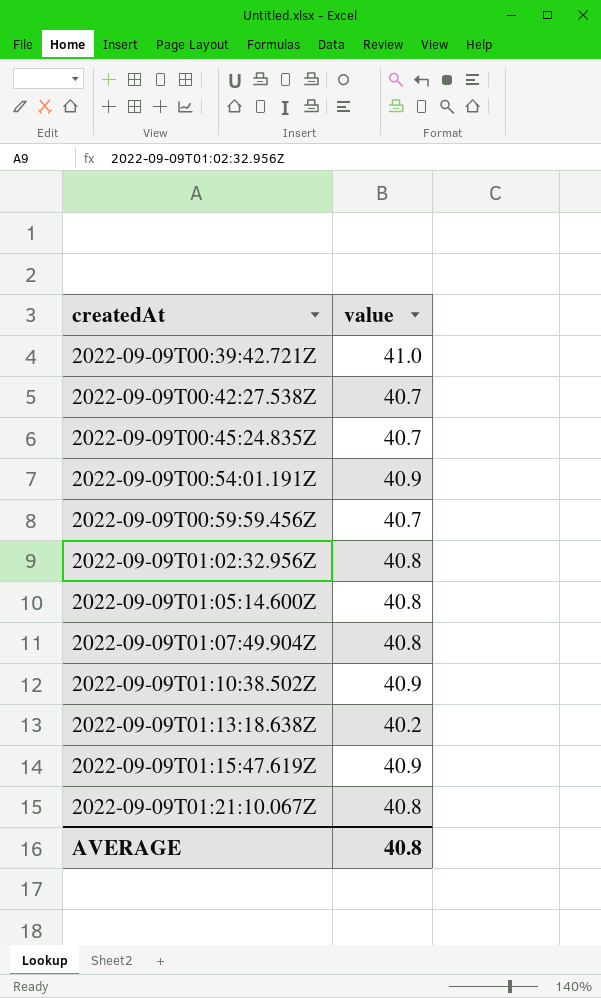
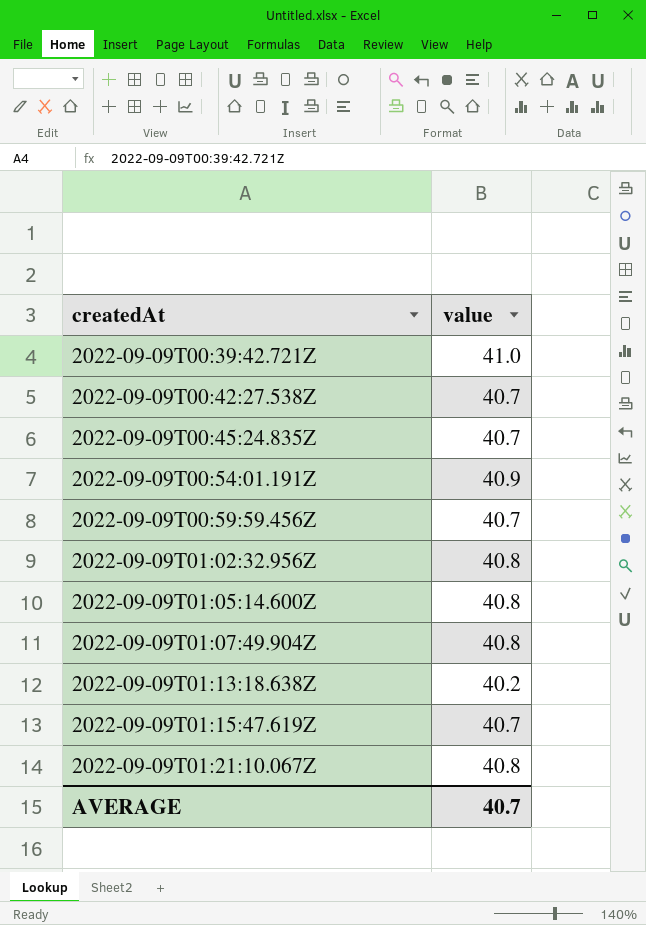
row 2022-09-09T01:10:38.502Z: 40.9 -> none
2022-09-09T01:15:47.619Z | value: 40.9 -> 40.7
AVERAGE | value: 40.8 -> 40.7

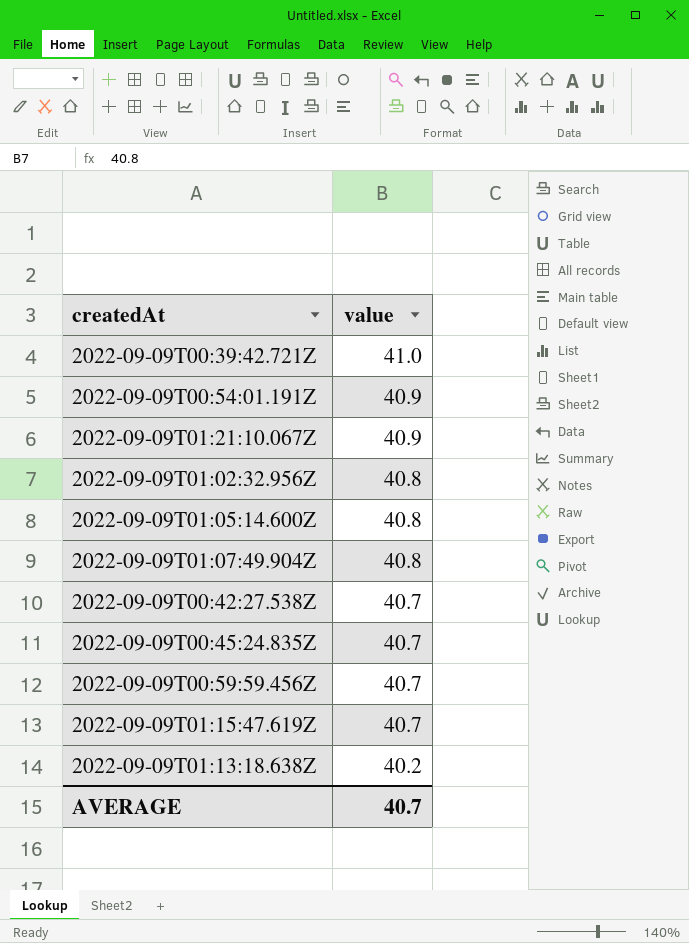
row order: createdAt ascending -> value descending
2022-09-09T01:21:10.067Z | value: 40.8 -> 40.9

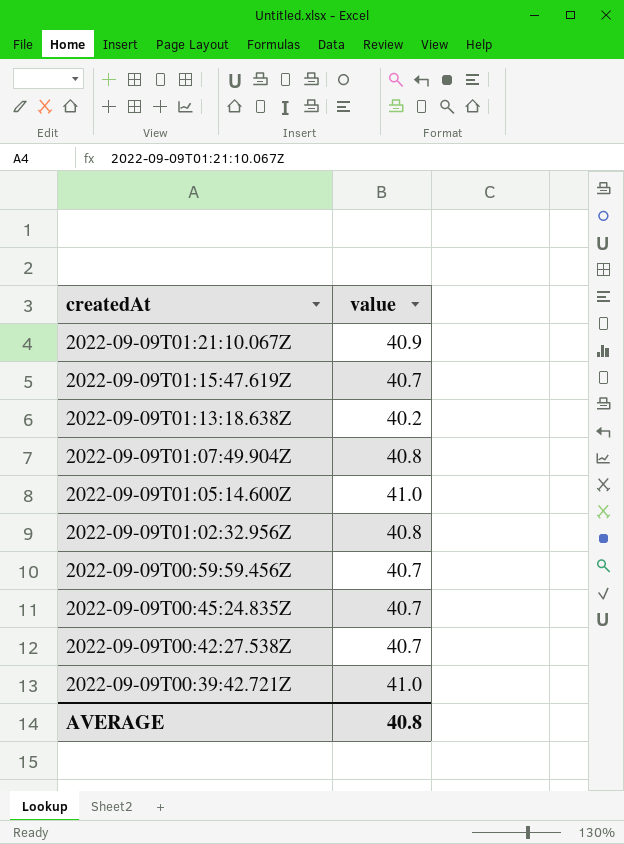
row order: value descending -> createdAt descending
row 2022-09-09T00:54:01.191Z: 40.9 -> none
2022-09-09T01:05:14.600Z | value: 40.8 -> 41.0
AVERAGE | value: 40.7 -> 40.8

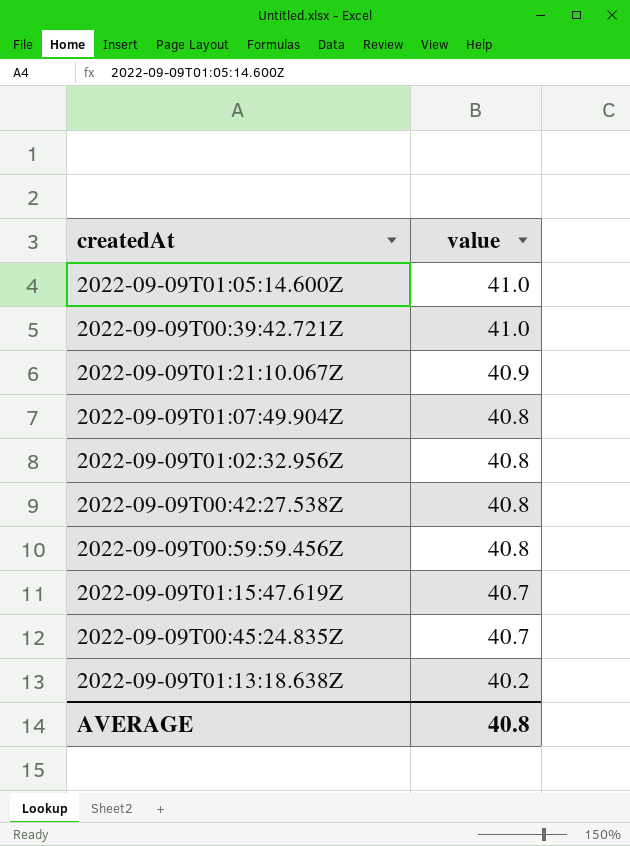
row order: createdAt descending -> value descending
2022-09-09T00:42:27.538Z | value: 40.7 -> 40.8
2022-09-09T00:59:59.456Z | value: 40.7 -> 40.8

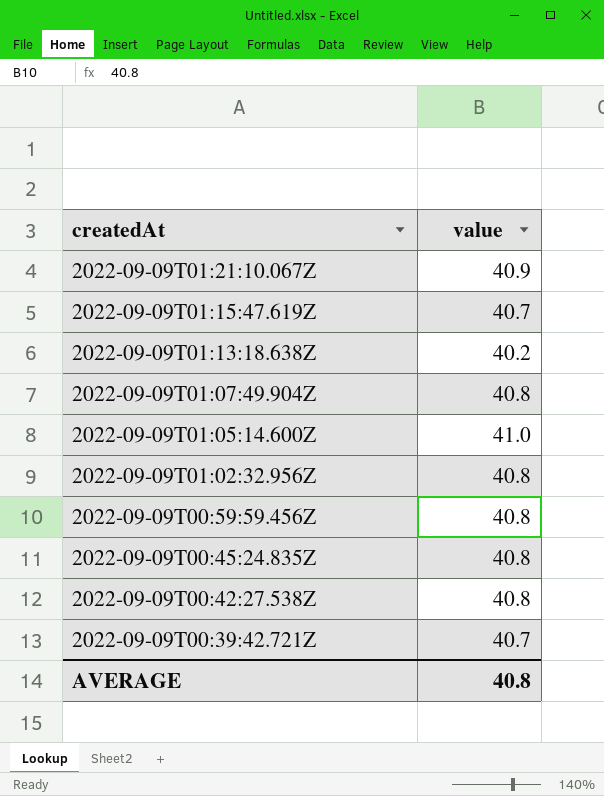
row order: value descending -> createdAt descending
2022-09-09T00:45:24.835Z | value: 40.7 -> 40.8
2022-09-09T00:39:42.721Z | value: 41.0 -> 40.7

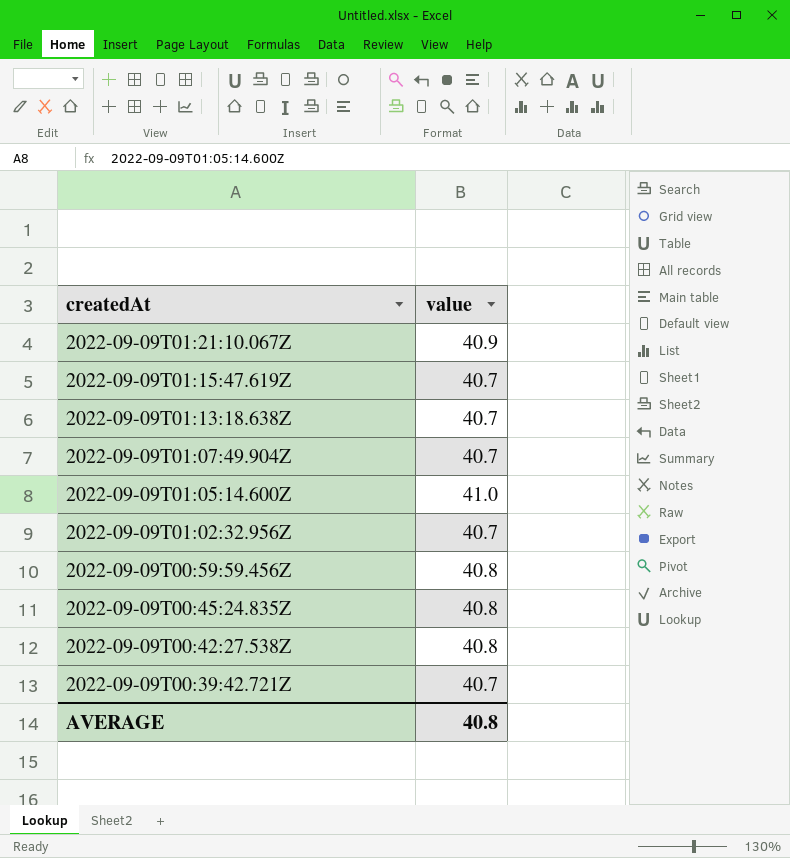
2022-09-09T01:13:18.638Z | value: 40.2 -> 40.7
2022-09-09T01:07:49.904Z | value: 40.8 -> 40.7
2022-09-09T01:02:32.956Z | value: 40.8 -> 40.7

